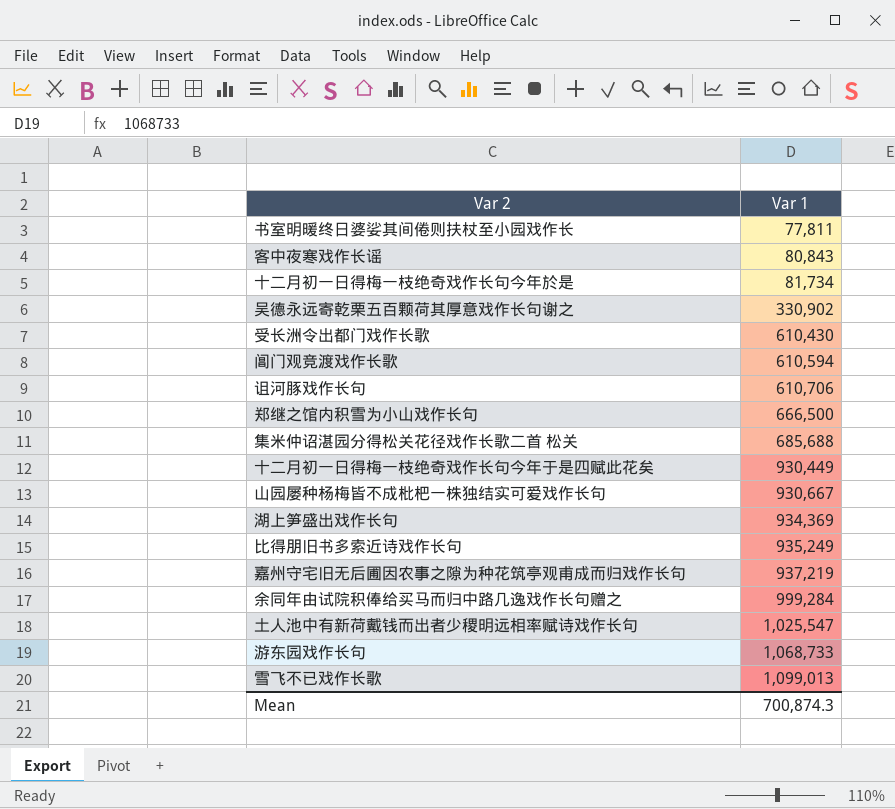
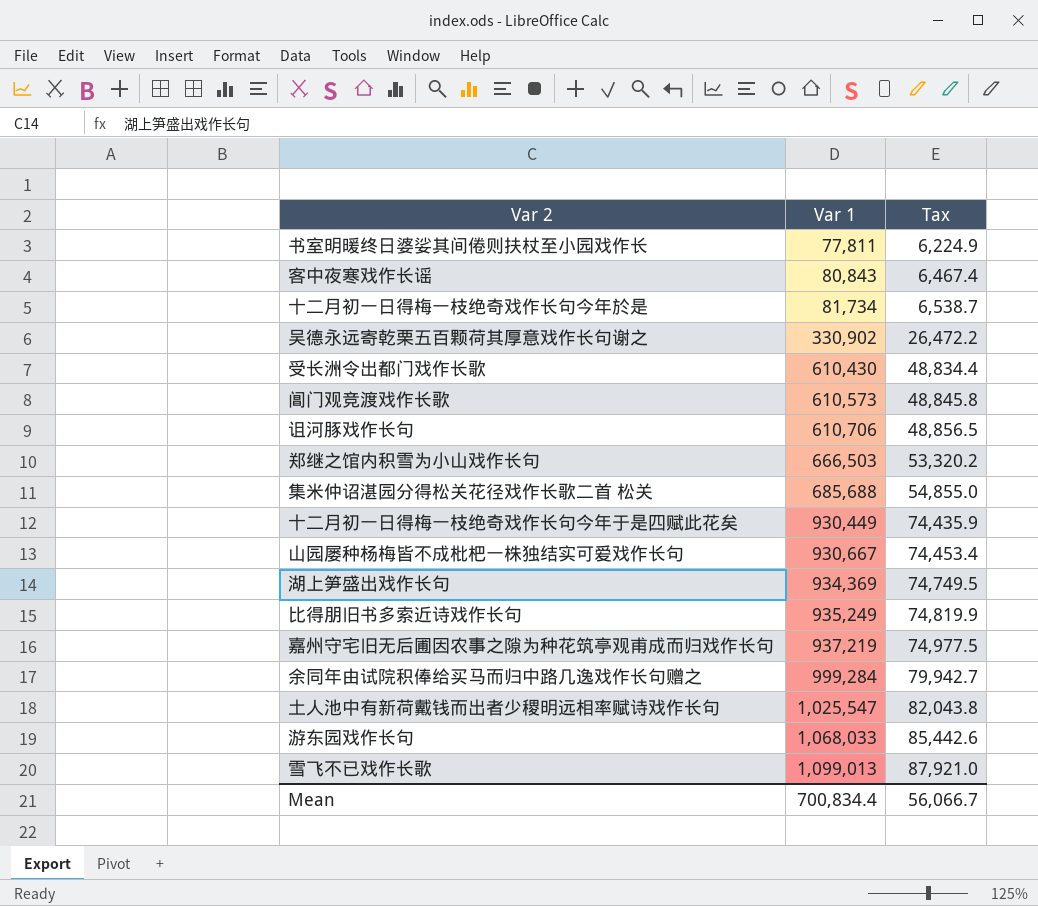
column Tax | formula: none -> [Var 1] * 0.08
阊门观竞渡戏作长歌 | Var 1: 610,594 -> 610,573
郑继之馆内积雪为小山戏作长句 | Var 1: 666,500 -> 666,503
游东园戏作长句 | Var 1: 1,068,733 -> 1,068,033
Mean | Var 1: 700,874.3 -> 700,834.4

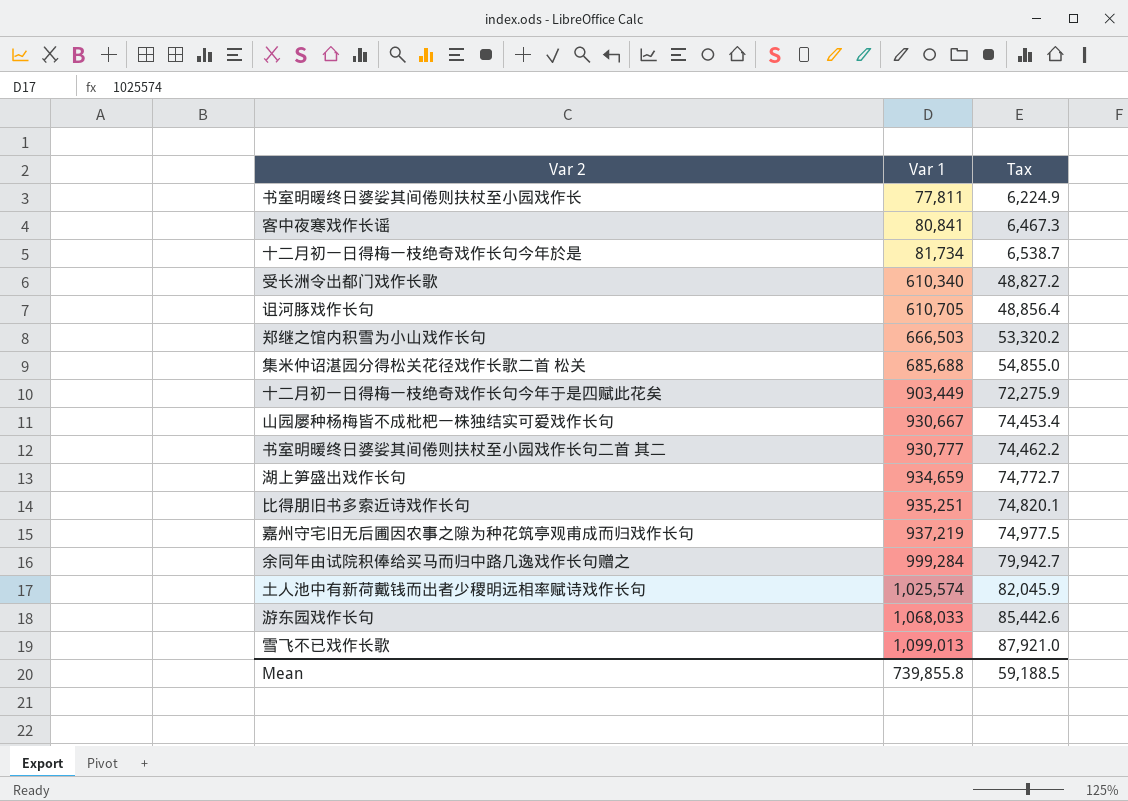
row 吴德永远寄乾栗五百颗荷其厚意戏作长句谢之: 330,902 | 26,472.2 -> none
row 阊门观竞渡戏作长歌: 610,573 | 48,845.8 -> none
客中夜寒戏作长谣 | Var 1: 80,843 -> 80,841
客中夜寒戏作长谣 | Tax: 6,467.4 -> 6,467.3
受长洲令出都门戏作长歌 | Var 1: 610,430 -> 610,340
受长洲令出都门戏作长歌 | Tax: 48,834.4 -> 48,827.2
诅河豚戏作长句 | Var 1: 610,706 -> 610,705
诅河豚戏作长句 | Tax: 48,856.5 -> 48,856.4
十二月初一日得梅一枝绝奇戏作长句今年于是四赋此花矣 | Var 1: 930,449 -> 903,449
十二月初一日得梅一枝绝奇戏作长句今年于是四赋此花矣 | Tax: 74,435.9 -> 72,275.9
row 书室明暖终日婆娑其间倦则扶杖至小园戏作长句二首 其二: none -> 930,777 | 74,462.2
湖上笋盛出戏作长句 | Var 1: 934,369 -> 934,659
湖上笋盛出戏作长句 | Tax: 74,749.5 -> 74,772.7
比得朋旧书多索近诗戏作长句 | Var 1: 935,249 -> 935,251
比得朋旧书多索近诗戏作长句 | Tax: 74,819.9 -> 74,820.1
土人池中有新荷戴钱而出者少稷明远相率赋诗戏作长句 | Var 1: 1,025,547 -> 1,025,574
土人池中有新荷戴钱而出者少稷明远相率赋诗戏作长句 | Tax: 82,043.8 -> 82,045.9
Mean | Var 1: 700,834.4 -> 739,855.8
Mean | Tax: 56,066.7 -> 59,188.5

